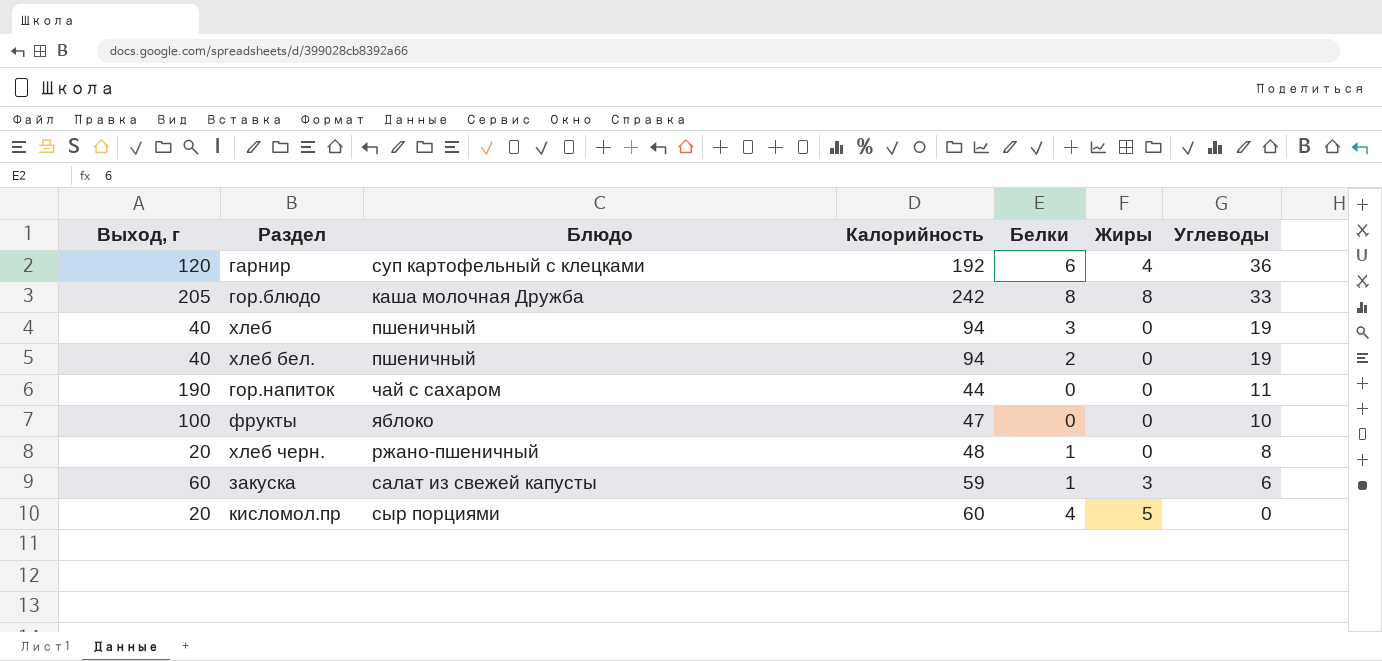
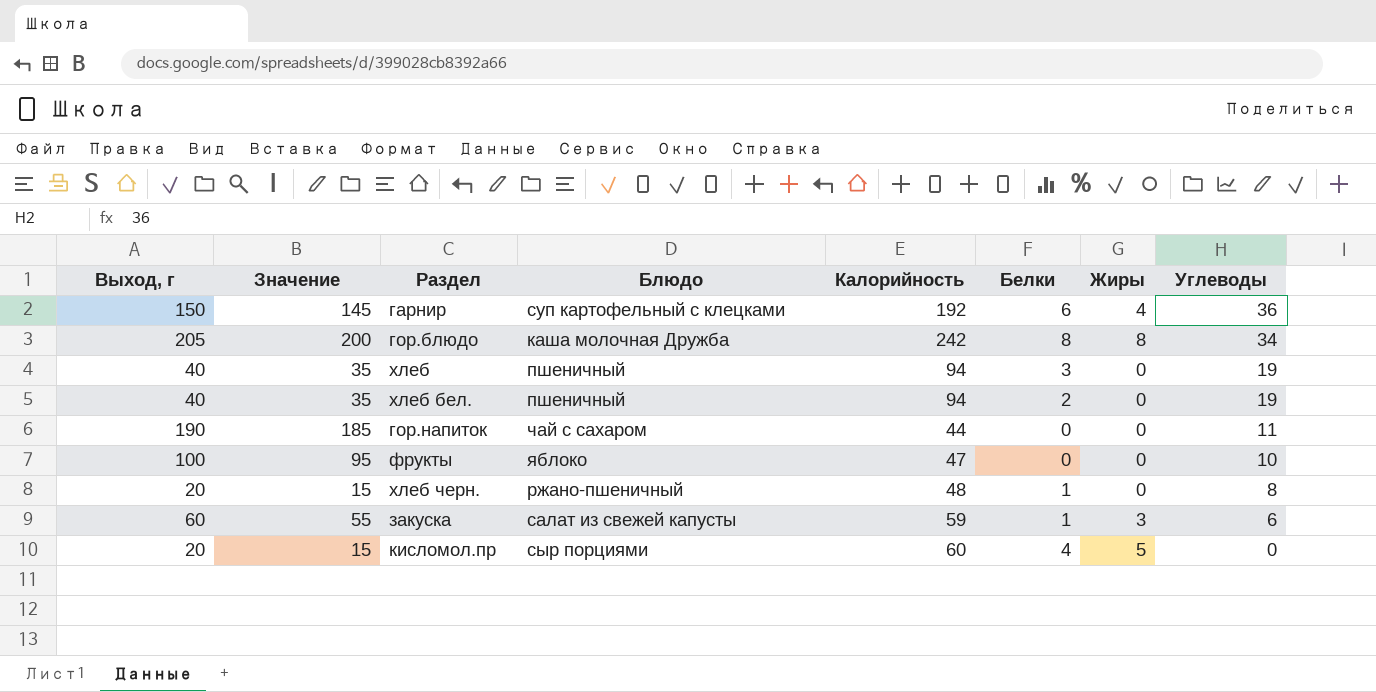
column Значение | formula: none -> [Выход, г] - 5
гарнир | Выход, г: 120 -> 150
гор.блюдо | Углеводы: 33 -> 34

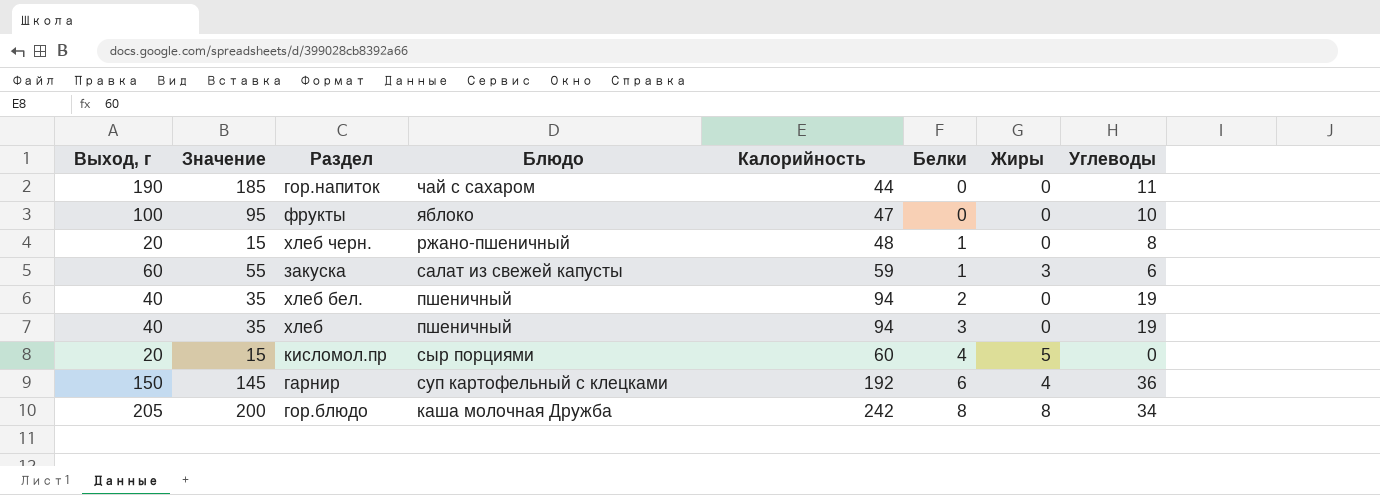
row order: Углеводы descending -> Белки ascending

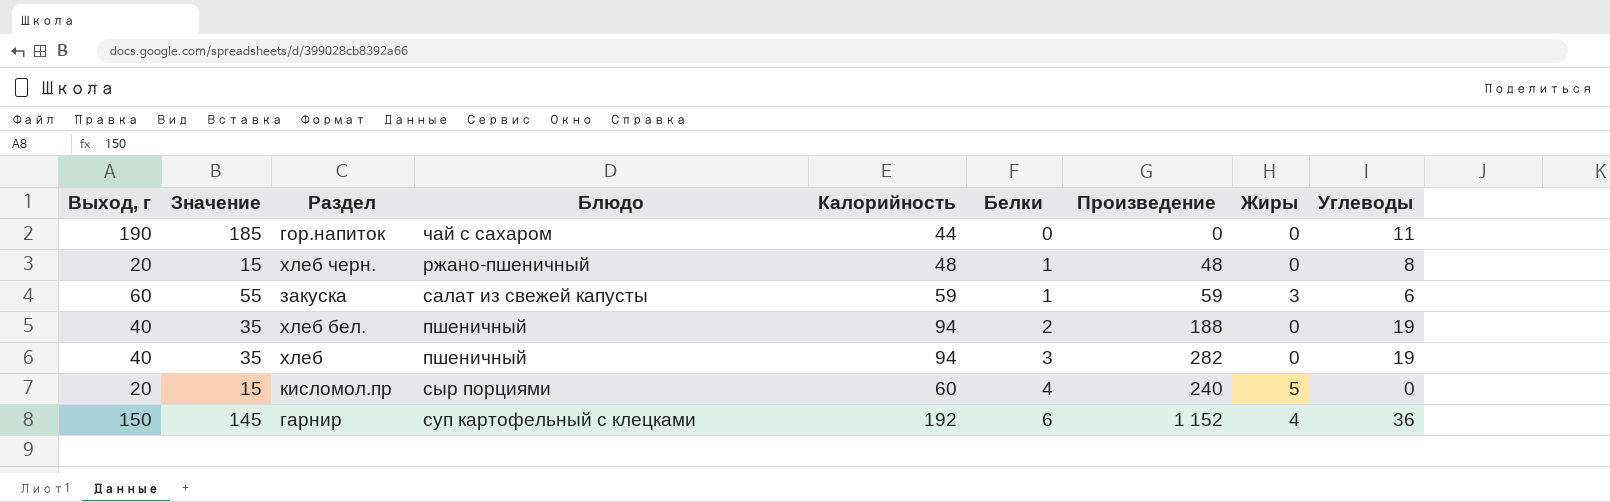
column Произведение | formula: none -> [Калорийность] * [Белки]
row фрукты: 100 | 95 | яблоко | 47 | 0 | 0 | 10 -> none
row гор.блюдо: 205 | 200 | каша молочная Дружба | 242 | 8 | 8 | 34 -> none

